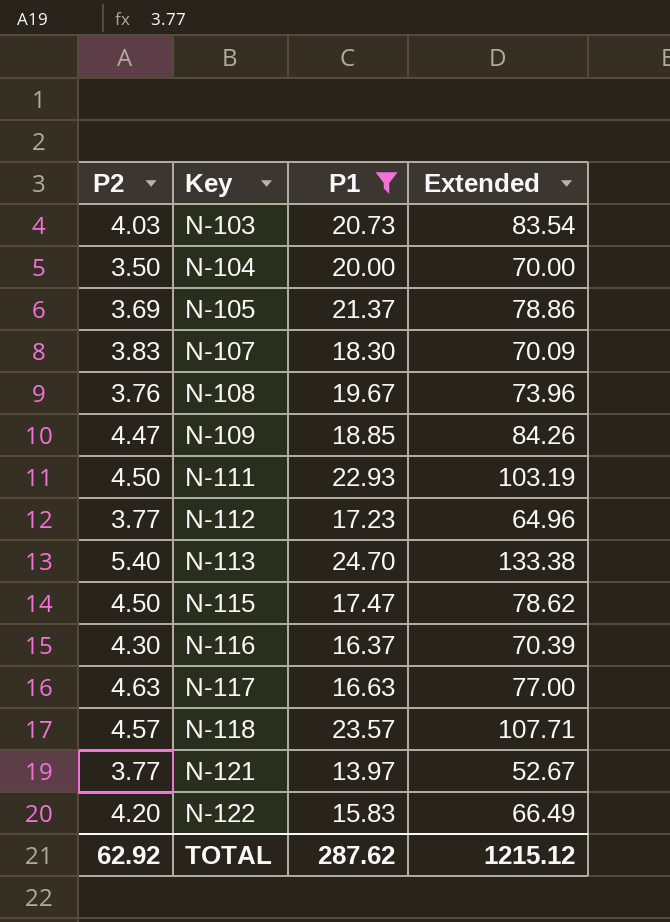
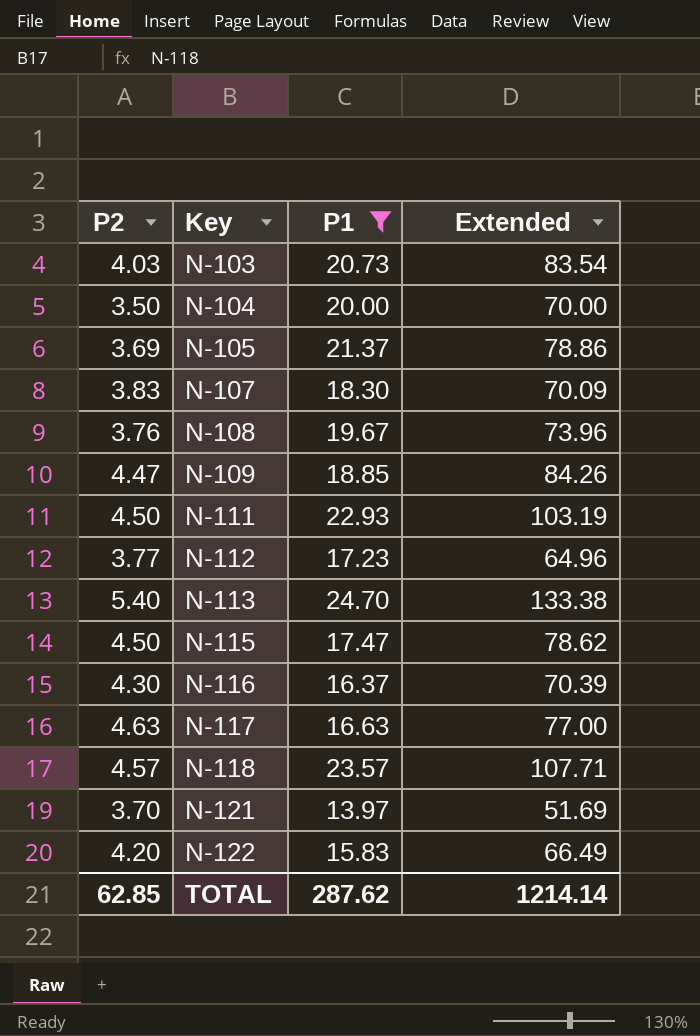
N-121 | P2: 3.77 -> 3.70
N-121 | Extended: 52.67 -> 51.69
TOTAL | P2: 62.92 -> 62.85
TOTAL | Extended: 1215.12 -> 1214.14

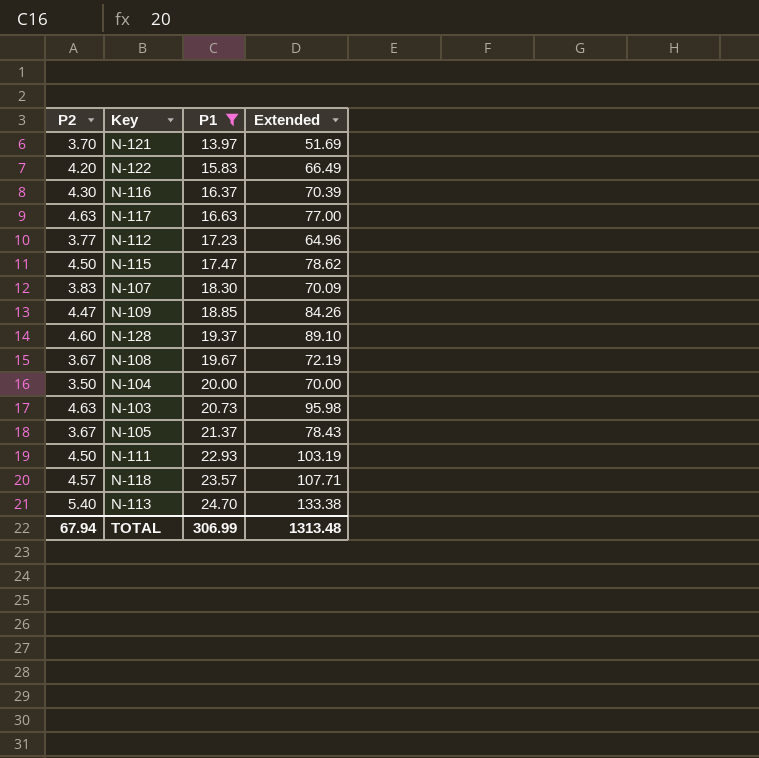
row order: Key ascending -> P1 ascending
row N-128: none -> 4.60 | 19.37 | 89.10
N-108 | P2: 3.76 -> 3.67
N-108 | Extended: 73.96 -> 72.19
N-103 | P2: 4.03 -> 4.63
N-103 | Extended: 83.54 -> 95.98
N-105 | P2: 3.69 -> 3.67
N-105 | Extended: 78.86 -> 78.43
TOTAL | P2: 62.85 -> 67.94
TOTAL | P1: 287.62 -> 306.99
TOTAL | Extended: 1214.14 -> 1313.48

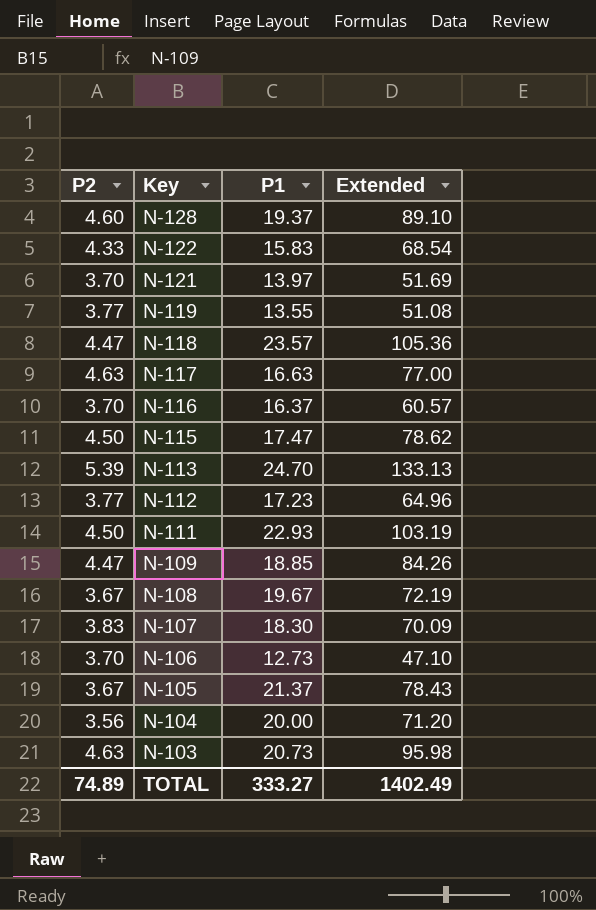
filter: P1 >= 13.97 -> none
row order: P1 ascending -> Key descending
N-122 | P2: 4.20 -> 4.33
N-122 | Extended: 66.49 -> 68.54
N-118 | P2: 4.57 -> 4.47
N-118 | Extended: 107.71 -> 105.36
N-116 | P2: 4.30 -> 3.70
N-116 | Extended: 70.39 -> 60.57
N-113 | P2: 5.40 -> 5.39
N-113 | Extended: 133.38 -> 133.13
N-104 | P2: 3.50 -> 3.56
N-104 | Extended: 70.00 -> 71.20
TOTAL | P2: 67.94 -> 74.89
TOTAL | P1: 306.99 -> 333.27
TOTAL | Extended: 1313.48 -> 1402.49

